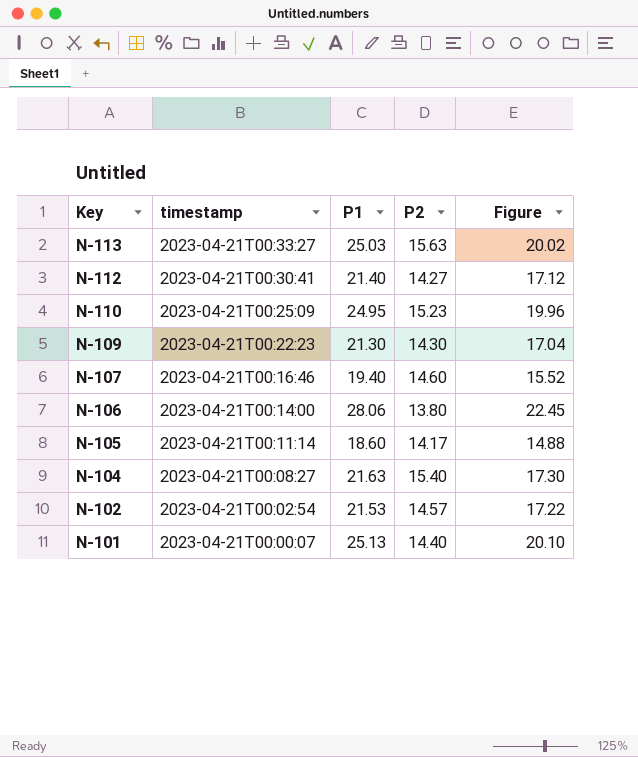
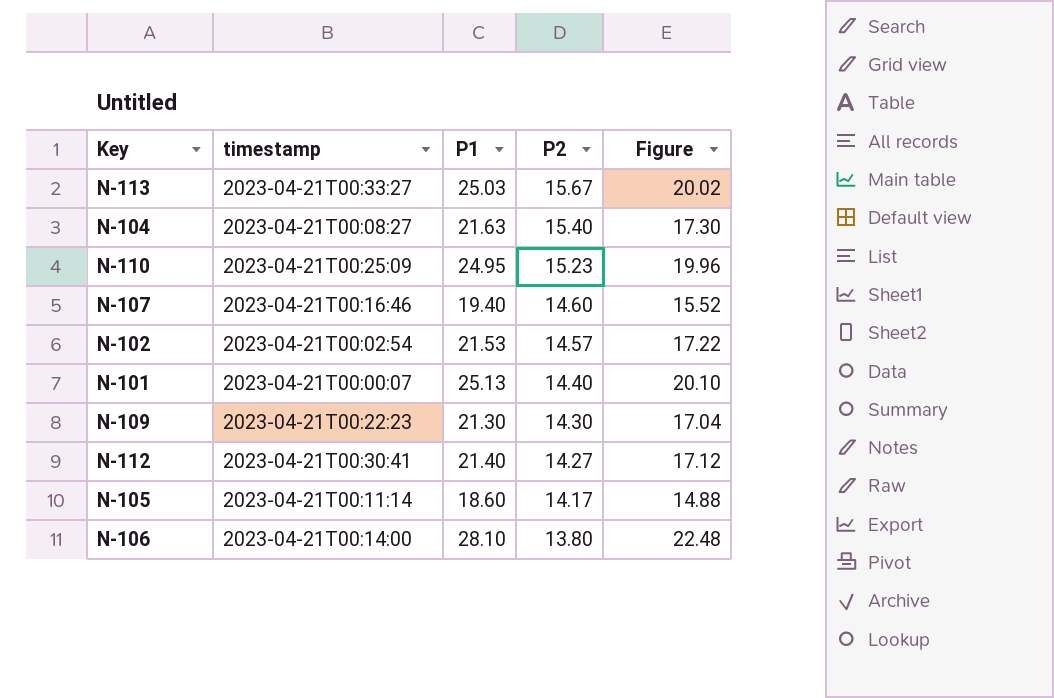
row order: Key descending -> P2 descending
N-113 | P2: 15.63 -> 15.67
N-106 | P1: 28.06 -> 28.10
N-106 | Figure: 22.45 -> 22.48

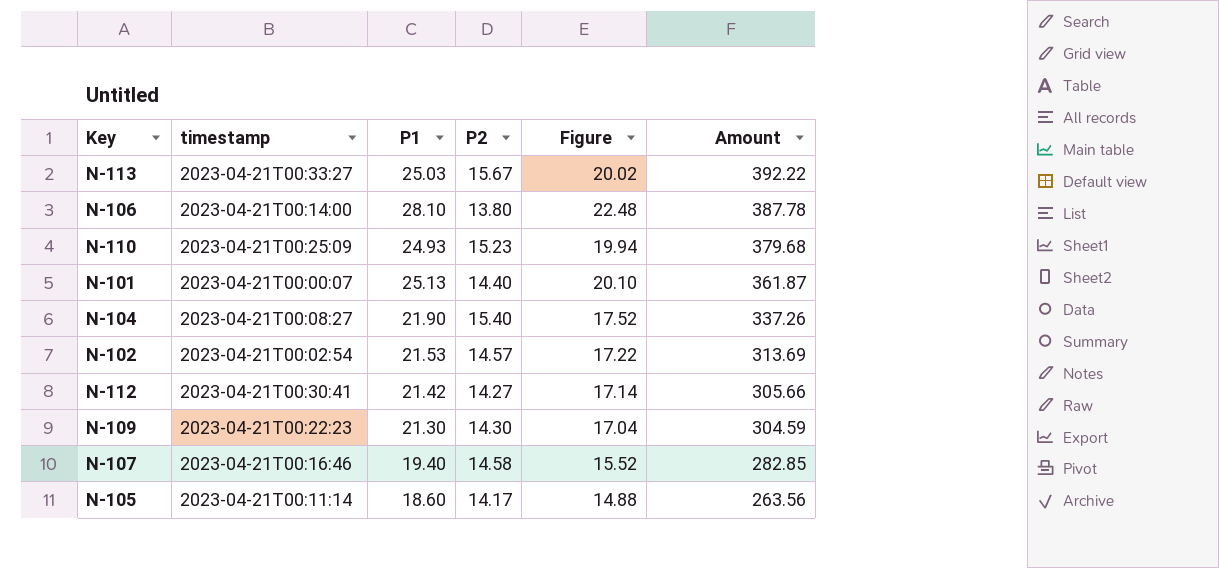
row order: P2 descending -> Amount descending
column Amount | formula: none -> [P1] * [P2]
N-110 | P1: 24.95 -> 24.93
N-110 | Figure: 19.96 -> 19.94
N-104 | P1: 21.63 -> 21.90
N-104 | Figure: 17.30 -> 17.52
N-112 | P1: 21.40 -> 21.42
N-112 | Figure: 17.12 -> 17.14
N-107 | P2: 14.60 -> 14.58

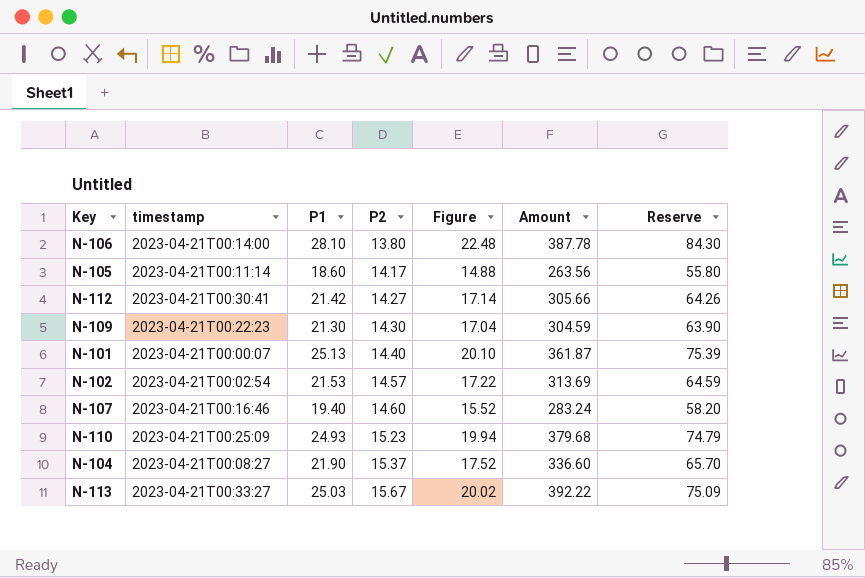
row order: Amount descending -> P2 ascending
column Reserve | formula: none -> [P1] * 3
N-107 | P2: 14.58 -> 14.60
N-107 | Amount: 282.85 -> 283.24
N-104 | P2: 15.40 -> 15.37
N-104 | Amount: 337.26 -> 336.60

